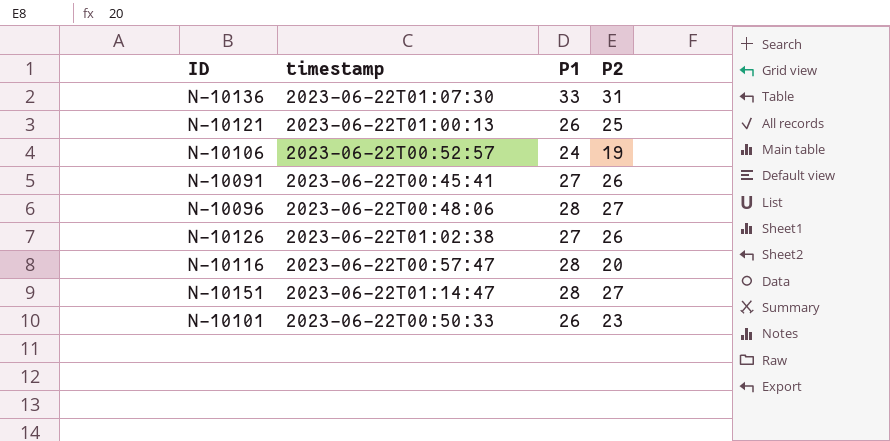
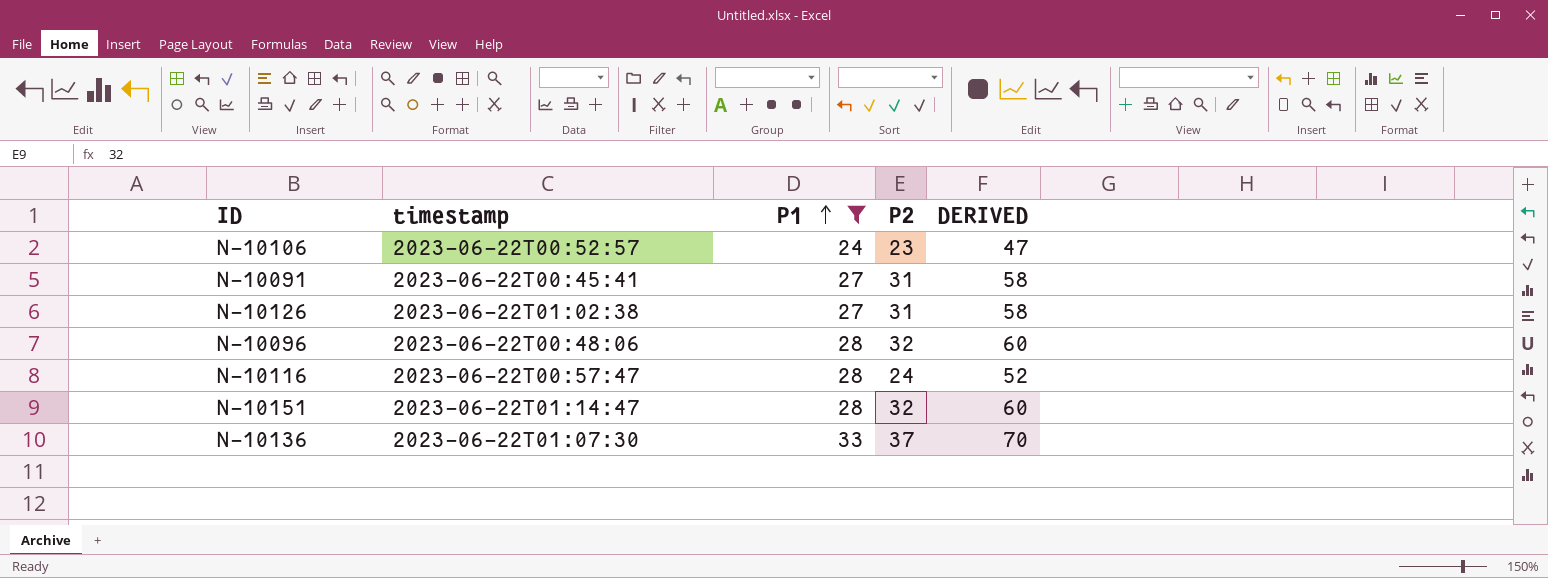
filter: none -> P1 != 26
row order: none -> P1 ascending
column DERIVED | formula: none -> [P1] + [P2]
N-10106 | P2: 19 -> 23
N-10091 | P2: 26 -> 31
N-10126 | P2: 26 -> 31
N-10096 | P2: 27 -> 32
N-10116 | P2: 20 -> 24
N-10151 | P2: 27 -> 32
N-10136 | P2: 31 -> 37

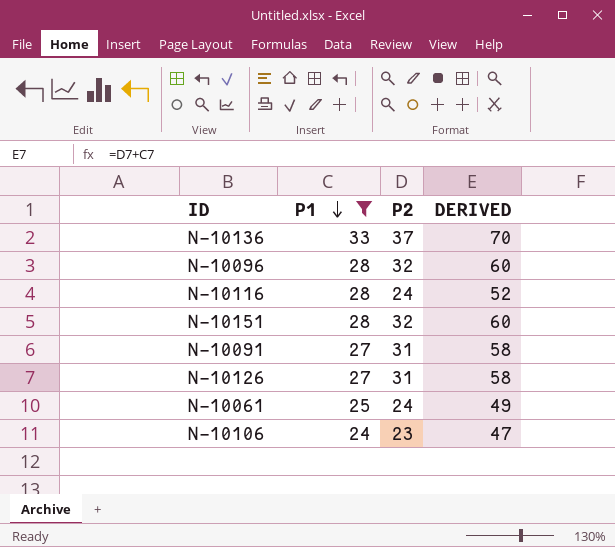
row order: P1 ascending -> P1 descending
column timestamp | position: 2 -> none
row N-10061: none -> 25 | 24 | 49

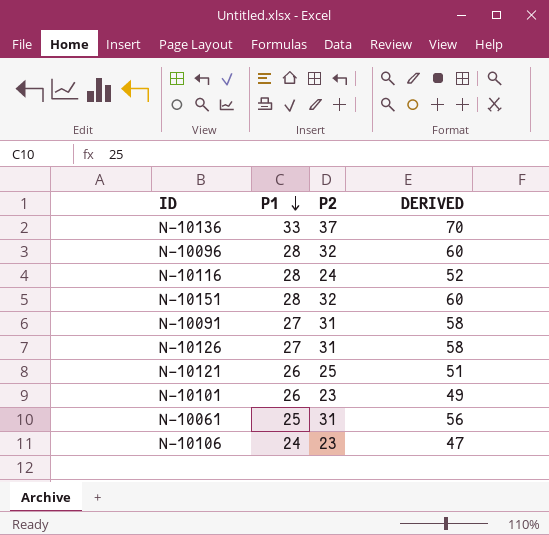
filter: P1 != 26 -> none
N-10061 | P2: 24 -> 31
N-10061 | DERIVED: 49 -> 56

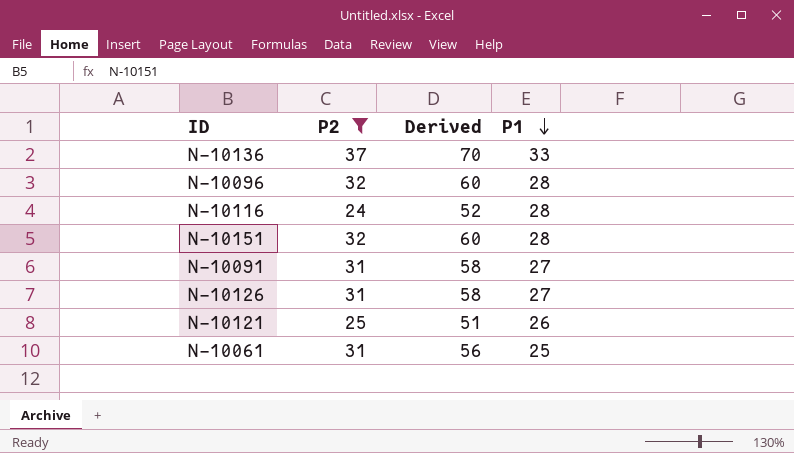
filter: none -> P2 != 23
column name: DERIVED -> Derived
column P1 | position: 2 -> 4

